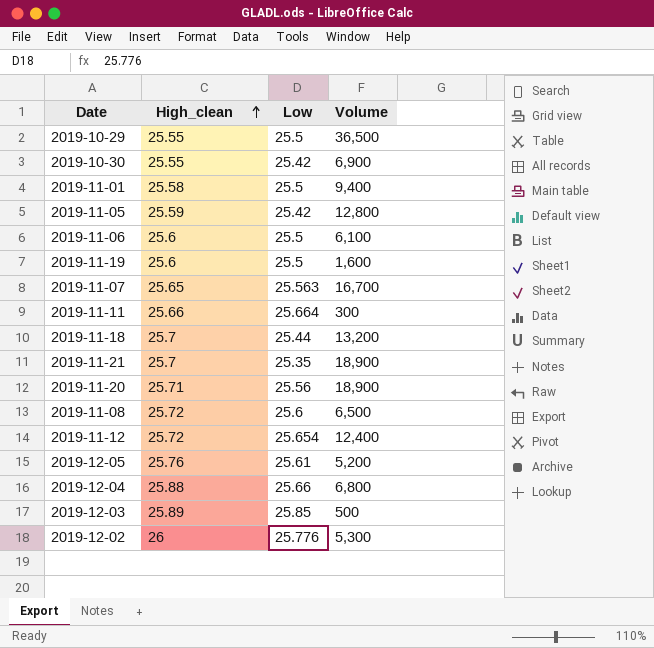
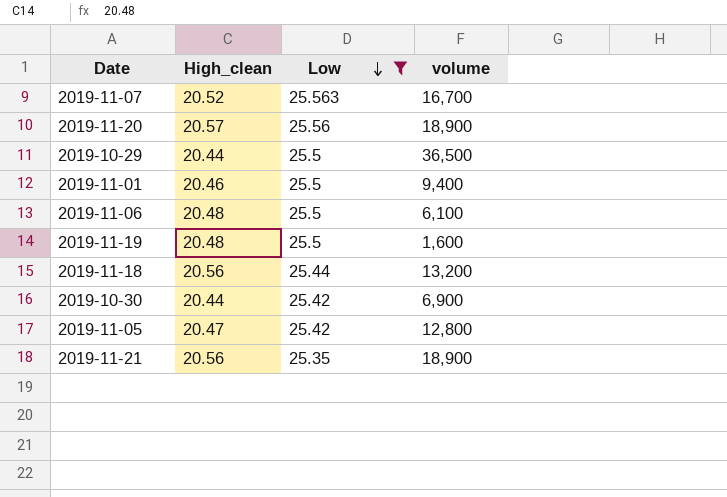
filter: none -> Low <= 25.563
row order: High_clean ascending -> Low descending
column name: Volume -> volume
2019-11-07 | High_clean: 25.65 -> 20.52
2019-11-20 | High_clean: 25.71 -> 20.57
2019-10-29 | High_clean: 25.55 -> 20.44
2019-11-01 | High_clean: 25.58 -> 20.46
2019-11-06 | High_clean: 25.6 -> 20.48
2019-11-19 | High_clean: 25.6 -> 20.48
2019-11-18 | High_clean: 25.7 -> 20.56
2019-10-30 | High_clean: 25.55 -> 20.44
2019-11-05 | High_clean: 25.59 -> 20.47
2019-11-21 | High_clean: 25.7 -> 20.56

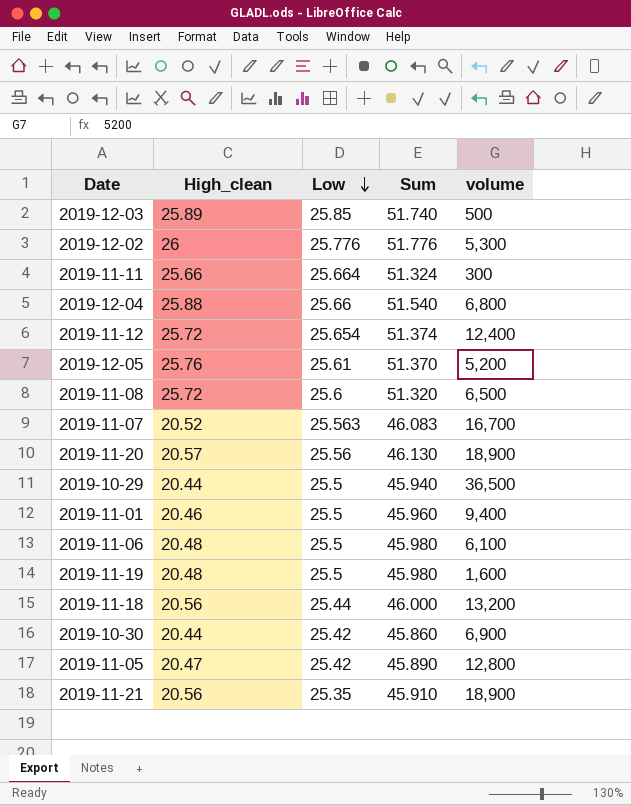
filter: Low <= 25.563 -> none
column Sum | formula: none -> [High_clean] + [Low]

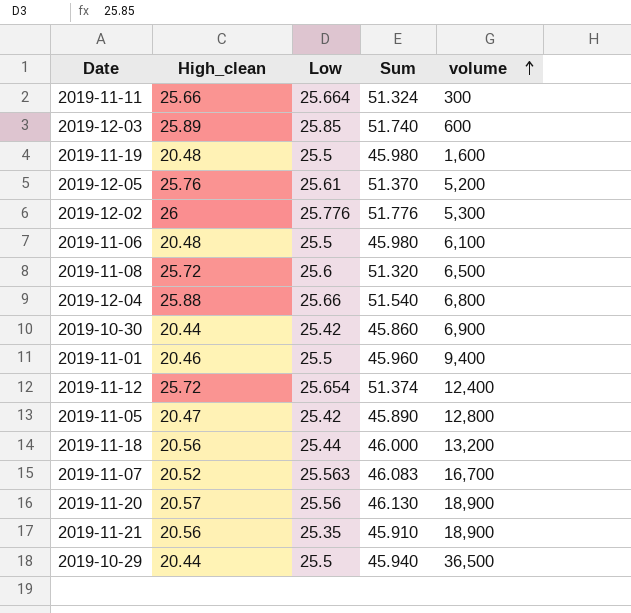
row order: Low descending -> volume ascending
2019-12-03 | volume: 500 -> 600

